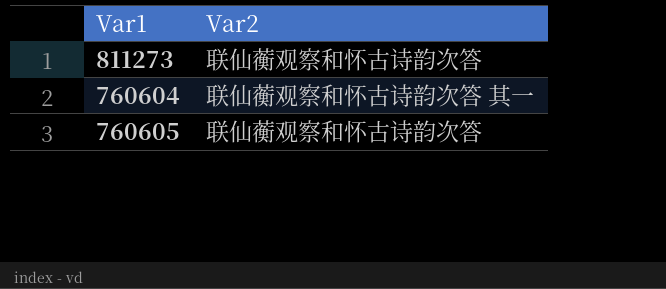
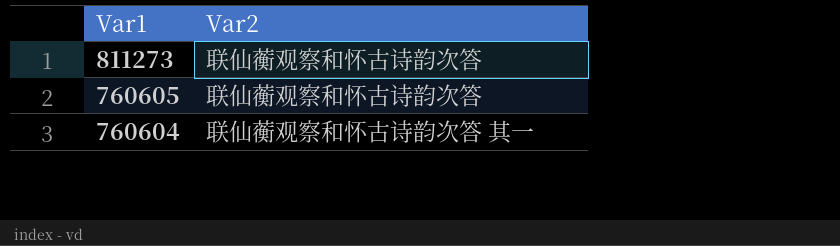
row order: none -> Var1 descending

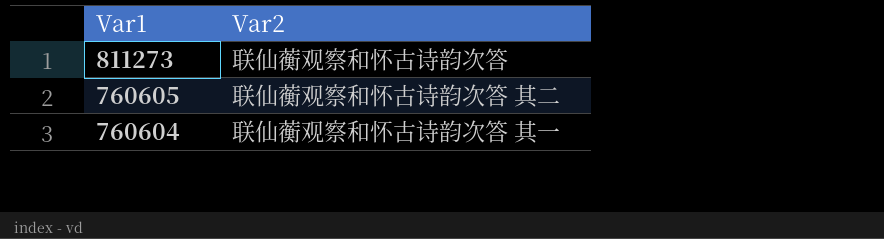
760605 | Var2: 联仙蘅观察和怀古诗韵次答 -> 联仙蘅观察和怀古诗韵次答 其二

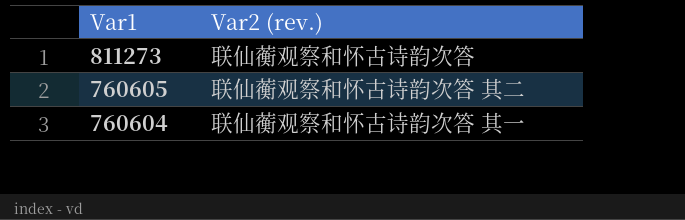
column name: Var2 -> Var2 (rev.)

